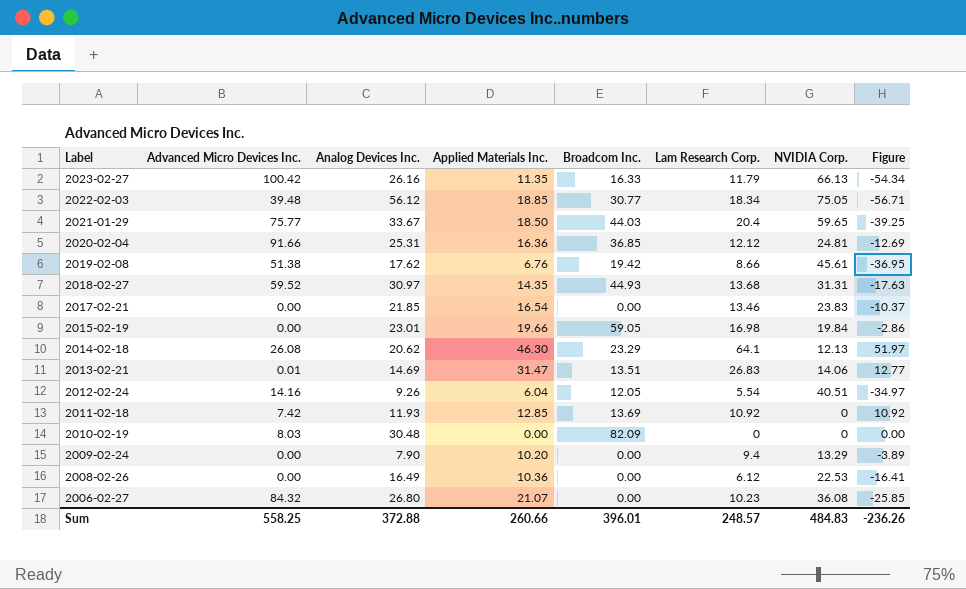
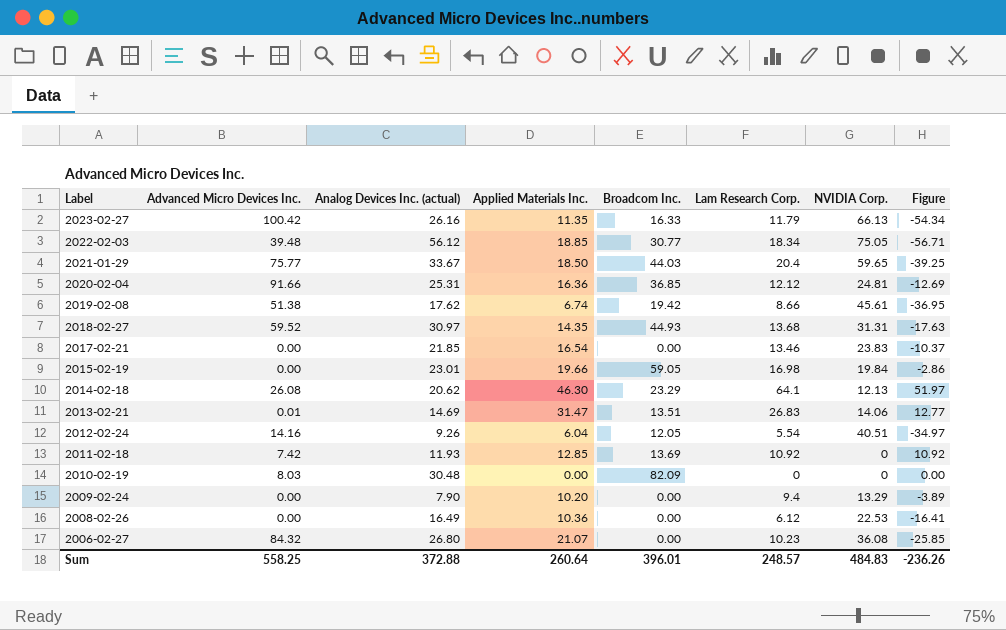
column name: Analog Devices Inc. -> Analog Devices Inc. (actual)
2019-02-08 | Applied Materials Inc.: 6.76 -> 6.74
Sum | Applied Materials Inc.: 260.66 -> 260.64

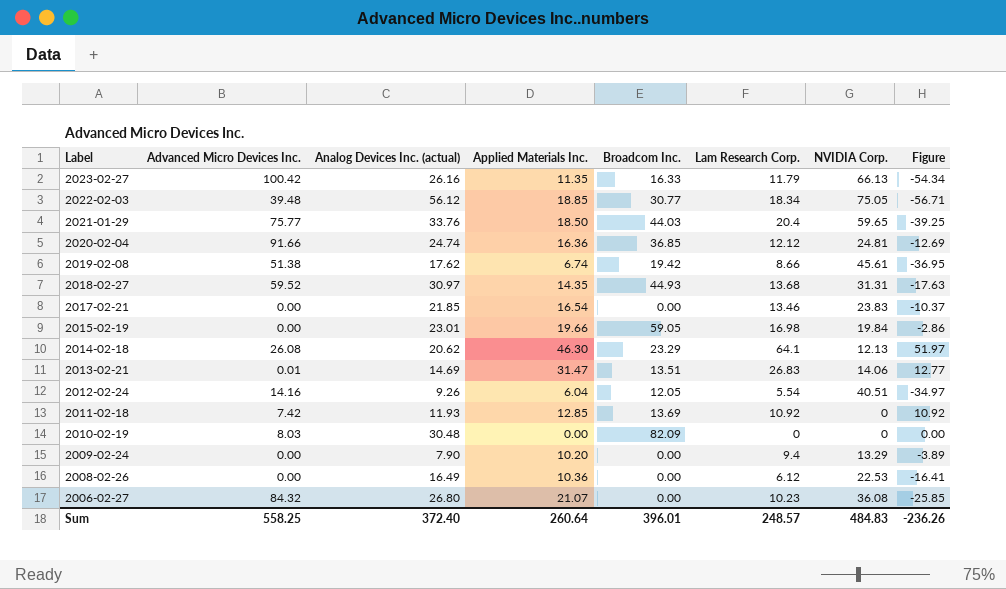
2021-01-29 | Analog Devices Inc. (actual): 33.67 -> 33.76
2020-02-04 | Analog Devices Inc. (actual): 25.31 -> 24.74
Sum | Analog Devices Inc. (actual): 372.88 -> 372.40

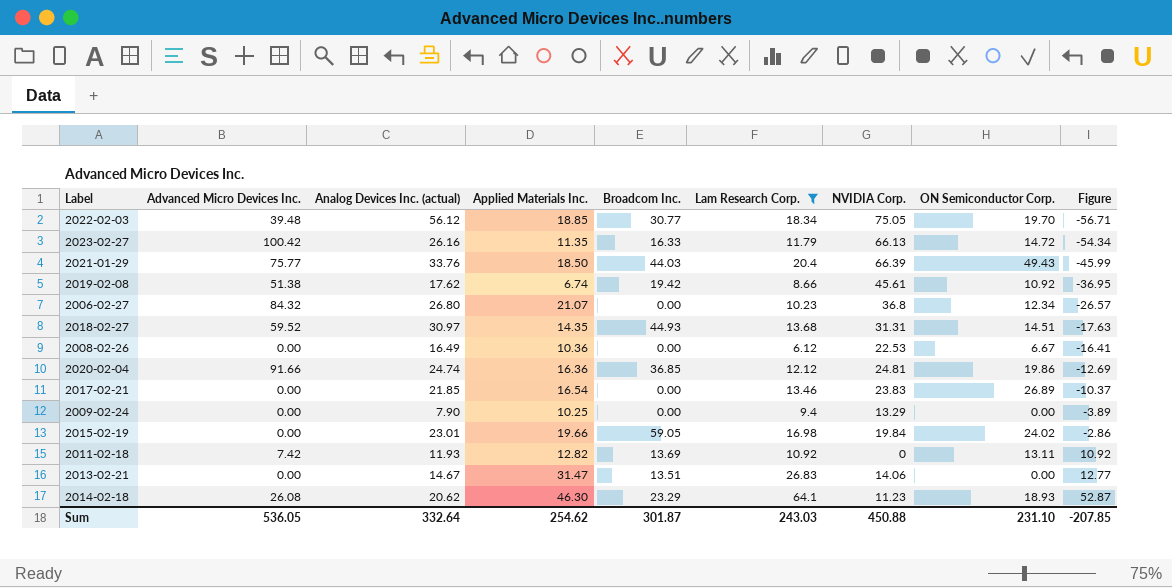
filter: none -> Lam Research Corp. >= 6.12
row order: Label descending -> Figure ascending
column ON Semiconductor Corp. | position: none -> 8
2021-01-29 | NVIDIA Corp.: 59.65 -> 66.39
2021-01-29 | Figure: -39.25 -> -45.99
2006-02-27 | NVIDIA Corp.: 36.08 -> 36.8
2006-02-27 | Figure: -25.85 -> -26.57
2009-02-24 | Applied Materials Inc.: 10.20 -> 10.25
2011-02-18 | Applied Materials Inc.: 12.85 -> 12.82
2013-02-21 | Advanced Micro Devices Inc.: 0.01 -> 0.00
2013-02-21 | Analog Devices Inc. (actual): 14.69 -> 14.67
2014-02-18 | NVIDIA Corp.: 12.13 -> 11.23
2014-02-18 | Figure: 51.97 -> 52.87
Sum | Advanced Micro Devices Inc.: 558.25 -> 536.05
Sum | Analog Devices Inc. (actual): 372.40 -> 332.64
Sum | Applied Materials Inc.: 260.64 -> 254.62
Sum | Broadcom Inc.: 396.01 -> 301.87
Sum | Lam Research Corp.: 248.57 -> 243.03
Sum | NVIDIA Corp.: 484.83 -> 450.88
Sum | Figure: -236.26 -> -207.85

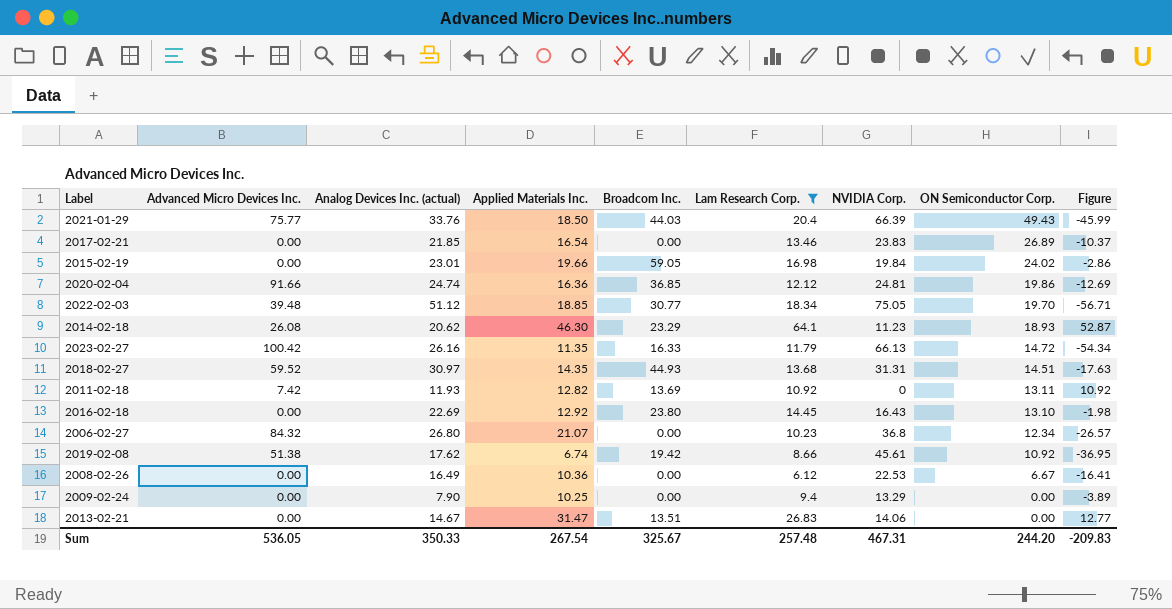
row order: Figure ascending -> ON Semiconductor Corp. descending
2022-02-03 | Analog Devices Inc. (actual): 56.12 -> 51.12
row 2016-02-18: none -> 0.00 | 22.69 | 12.92 | 23.80 | 14.45 | 16.43 | 13.10 | -1.98
Sum | Analog Devices Inc. (actual): 332.64 -> 350.33
Sum | Applied Materials Inc.: 254.62 -> 267.54
Sum | Broadcom Inc.: 301.87 -> 325.67
Sum | Lam Research Corp.: 243.03 -> 257.48
Sum | NVIDIA Corp.: 450.88 -> 467.31
Sum | ON Semiconductor Corp.: 231.10 -> 244.20
Sum | Figure: -207.85 -> -209.83

